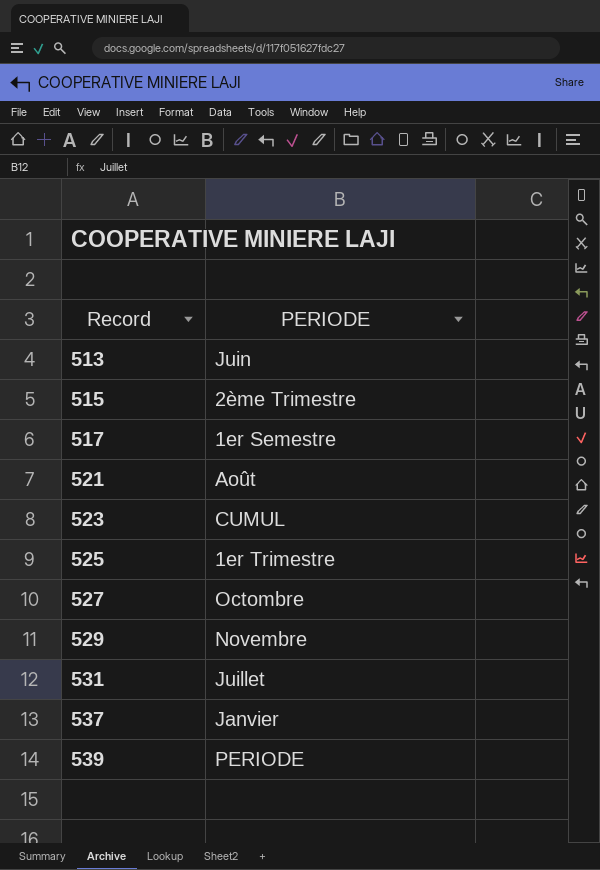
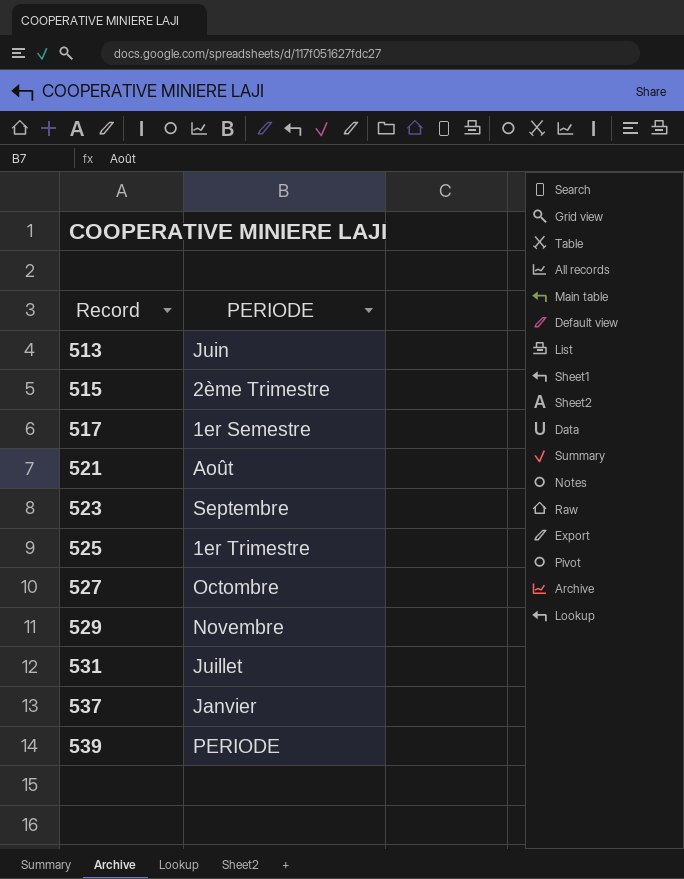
523 | PERIODE: CUMUL -> Septembre

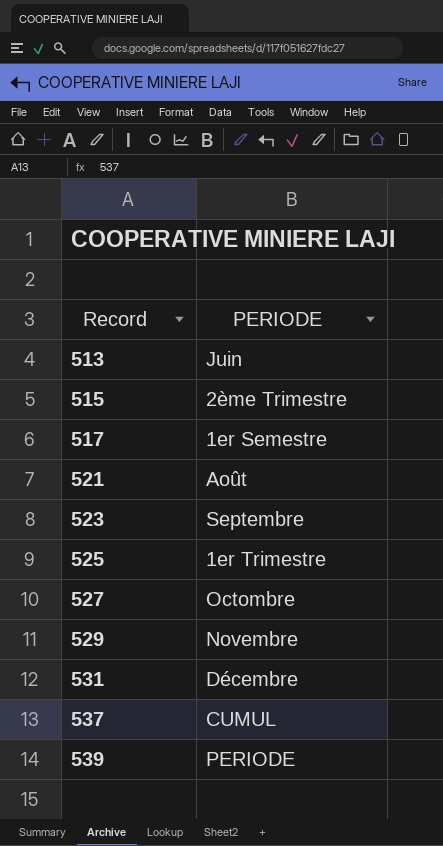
531 | PERIODE: Juillet -> Décembre
537 | PERIODE: Janvier -> CUMUL

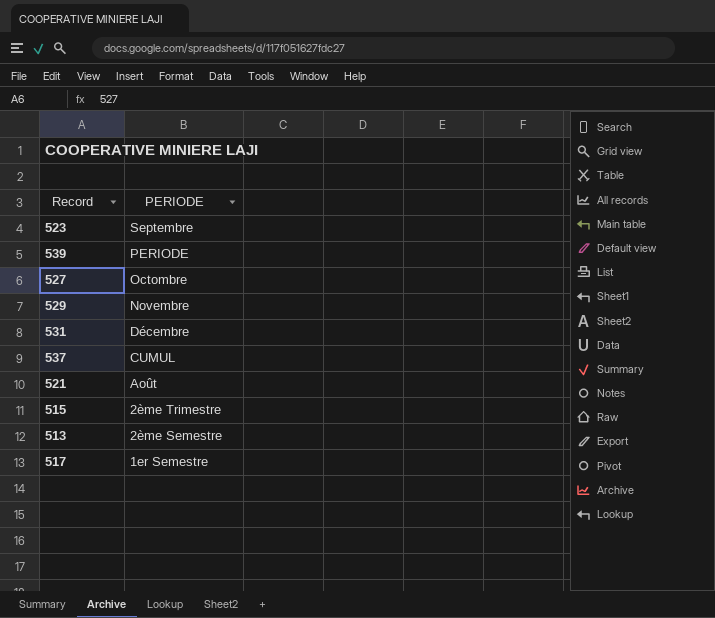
row order: Record ascending -> PERIODE descending
row 525: 1er Trimestre -> none
513 | PERIODE: Juin -> 2ème Semestre

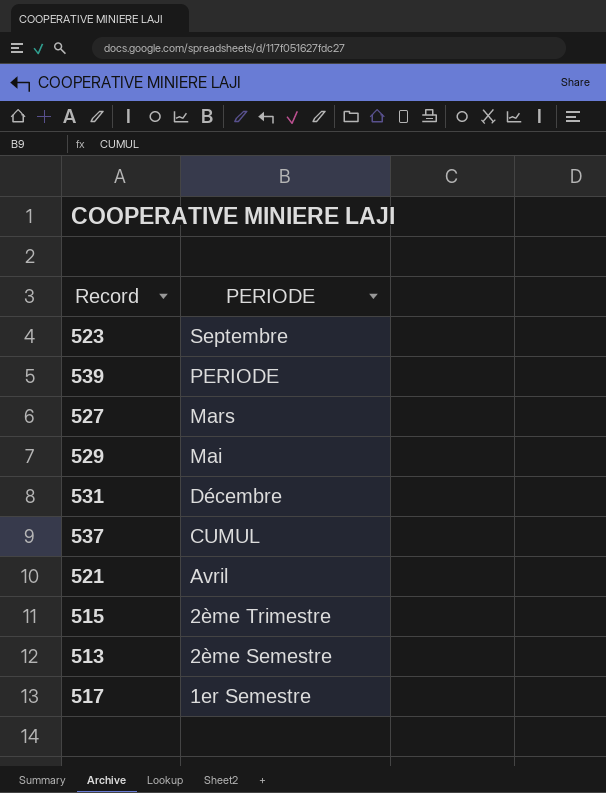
527 | PERIODE: Octombre -> Mars
529 | PERIODE: Novembre -> Mai
521 | PERIODE: Août -> Avril

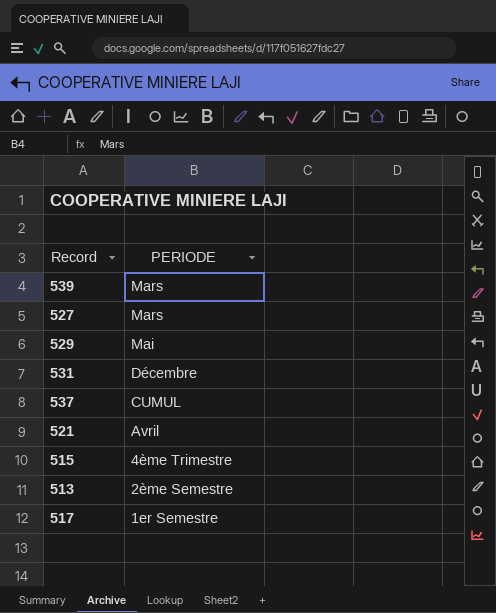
row 523: Septembre -> none
539 | PERIODE: PERIODE -> Mars
515 | PERIODE: 2ème Trimestre -> 4ème Trimestre

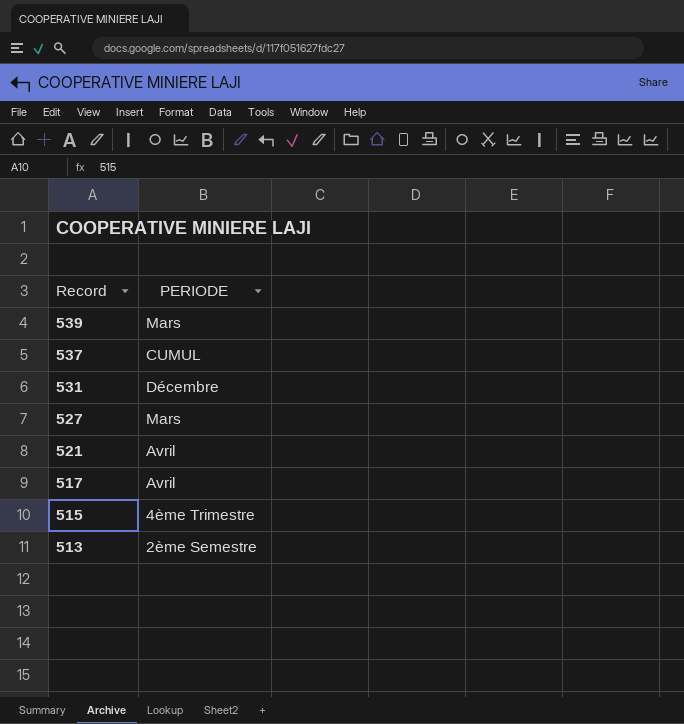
row order: PERIODE descending -> Record descending
row 529: Mai -> none
517 | PERIODE: 1er Semestre -> Avril

